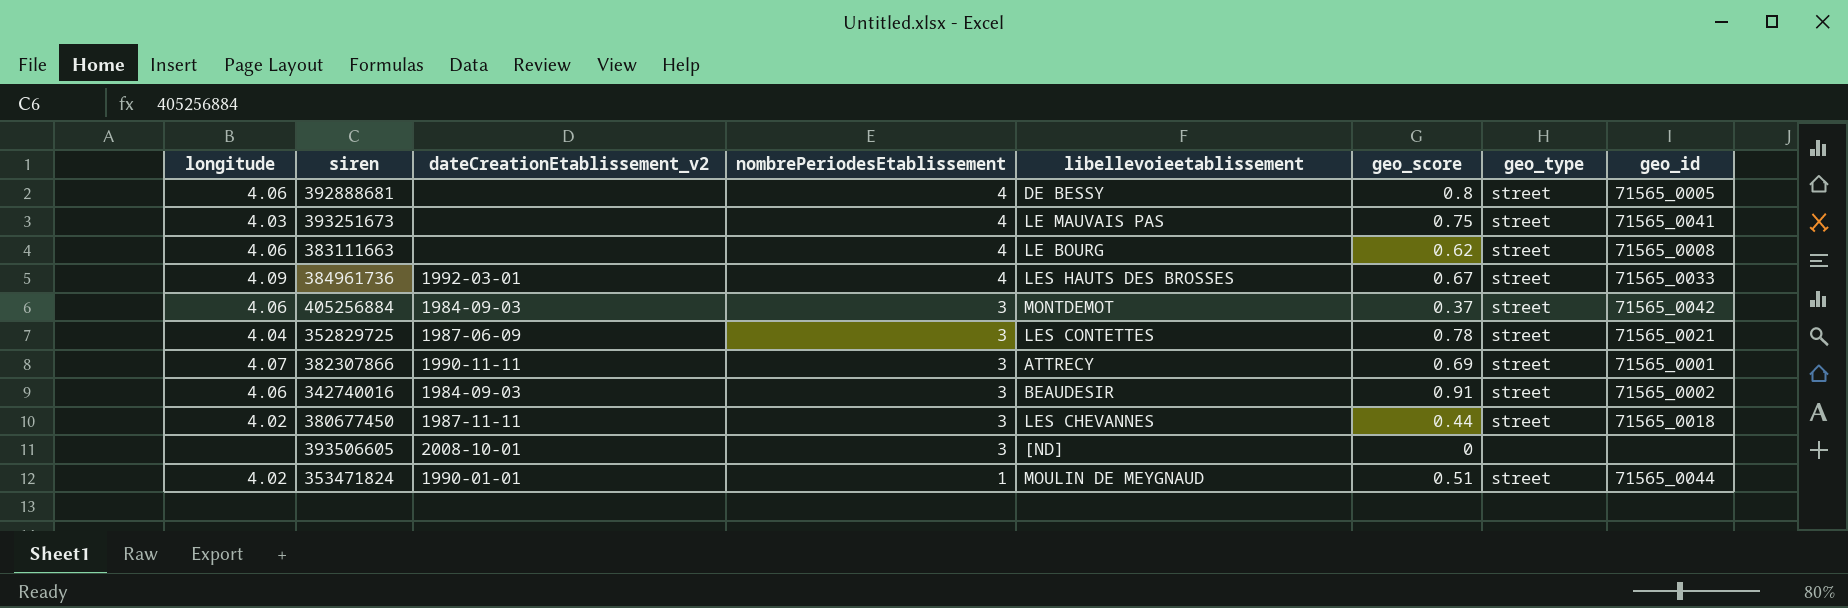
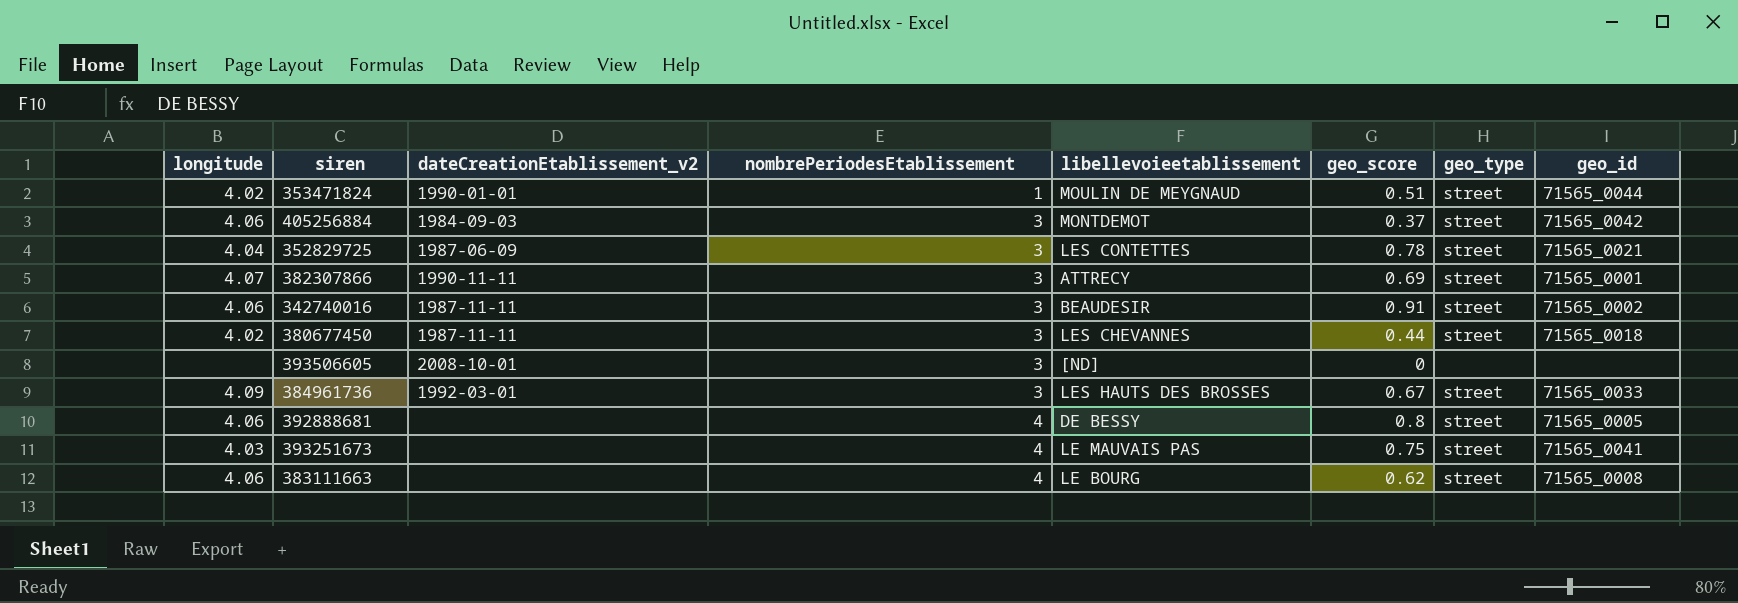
row order: nombrePeriodesEtablissement descending -> nombrePeriodesEtablissement ascending
342740016 | dateCreationEtablissement_v2: 1984-09-03 -> 1987-11-11
384961736 | nombrePeriodesEtablissement: 4 -> 3

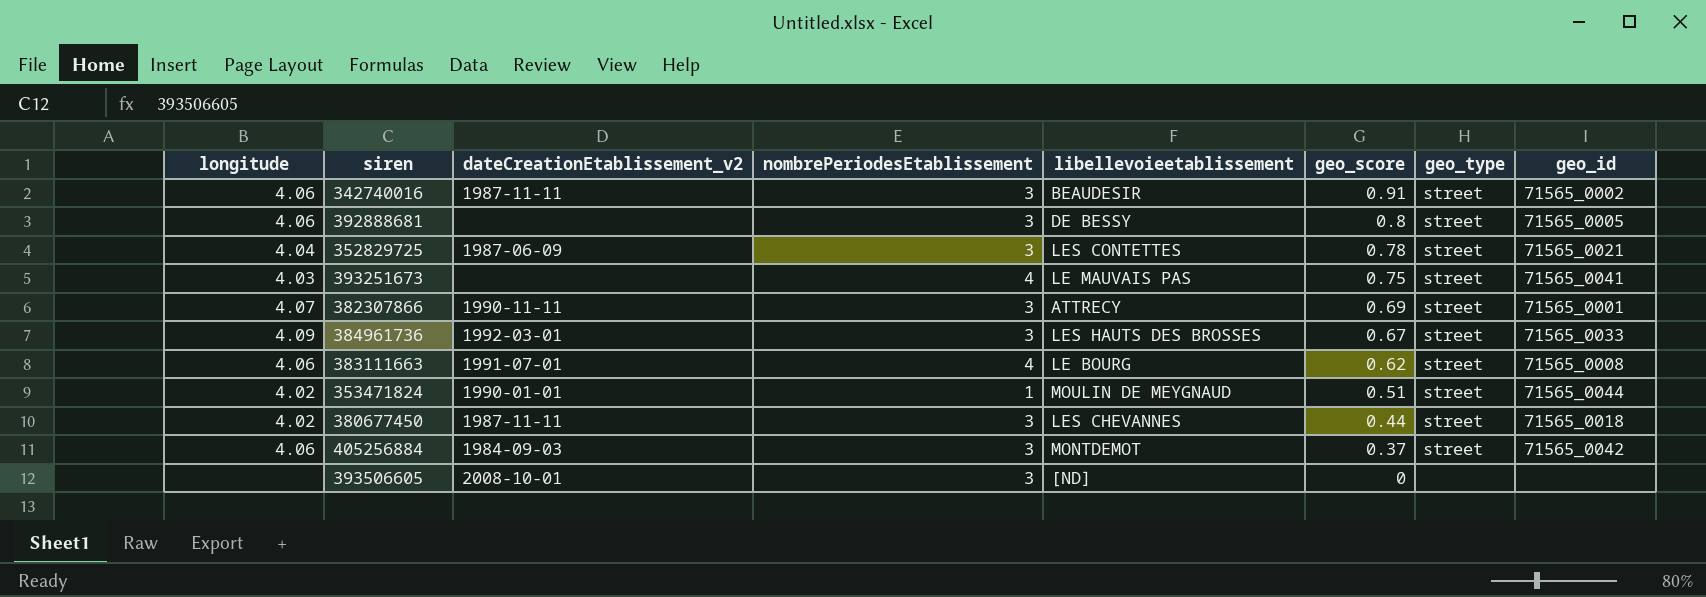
row order: nombrePeriodesEtablissement ascending -> geo_score descending
392888681 | nombrePeriodesEtablissement: 4 -> 3
383111663 | dateCreationEtablissement_v2: none -> 1991-07-01

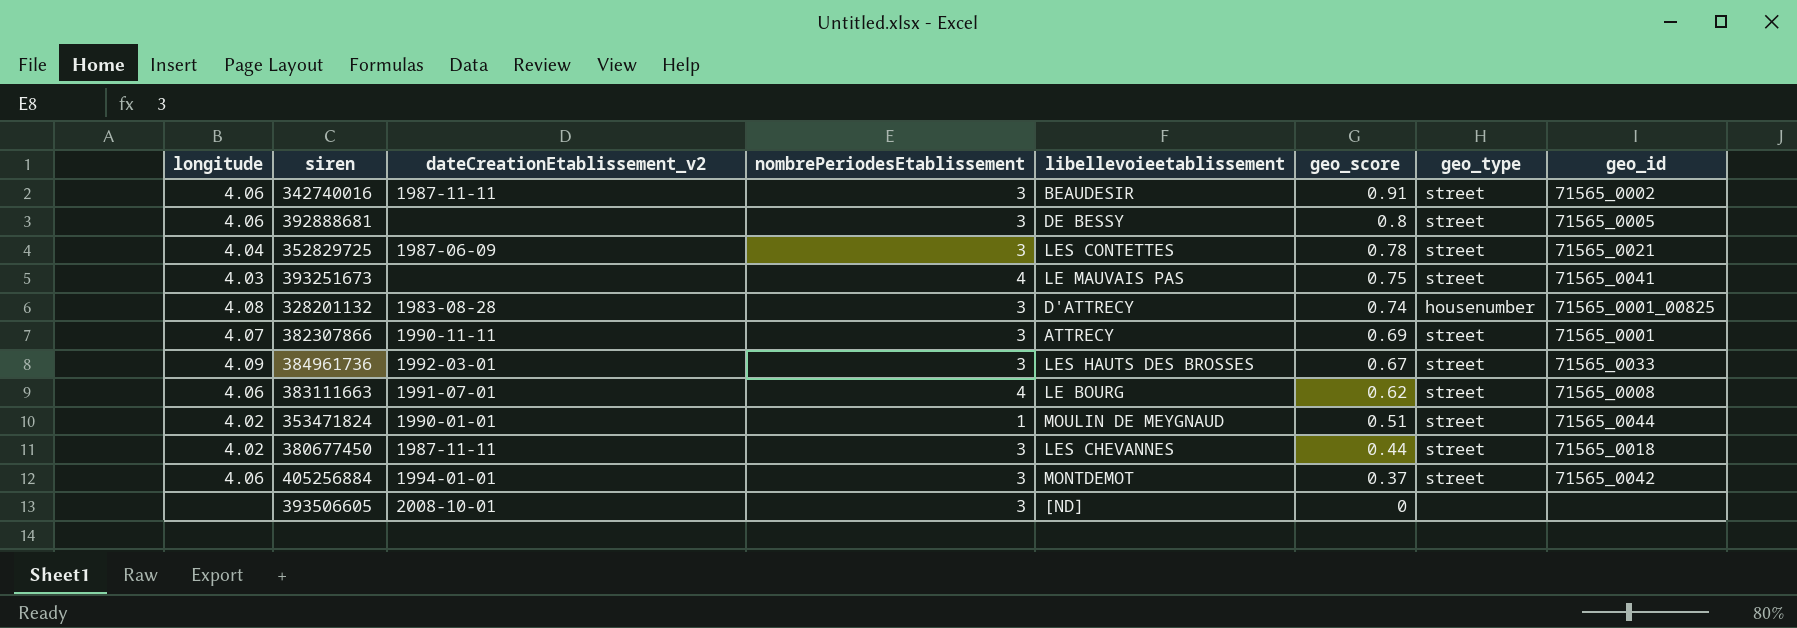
row 328201132: none -> 4.08 | 1983-08-28 | 3 | D'ATTRECY | 0.74 | housenumber | 71565_0001_00825
405256884 | dateCreationEtablissement_v2: 1984-09-03 -> 1994-01-01

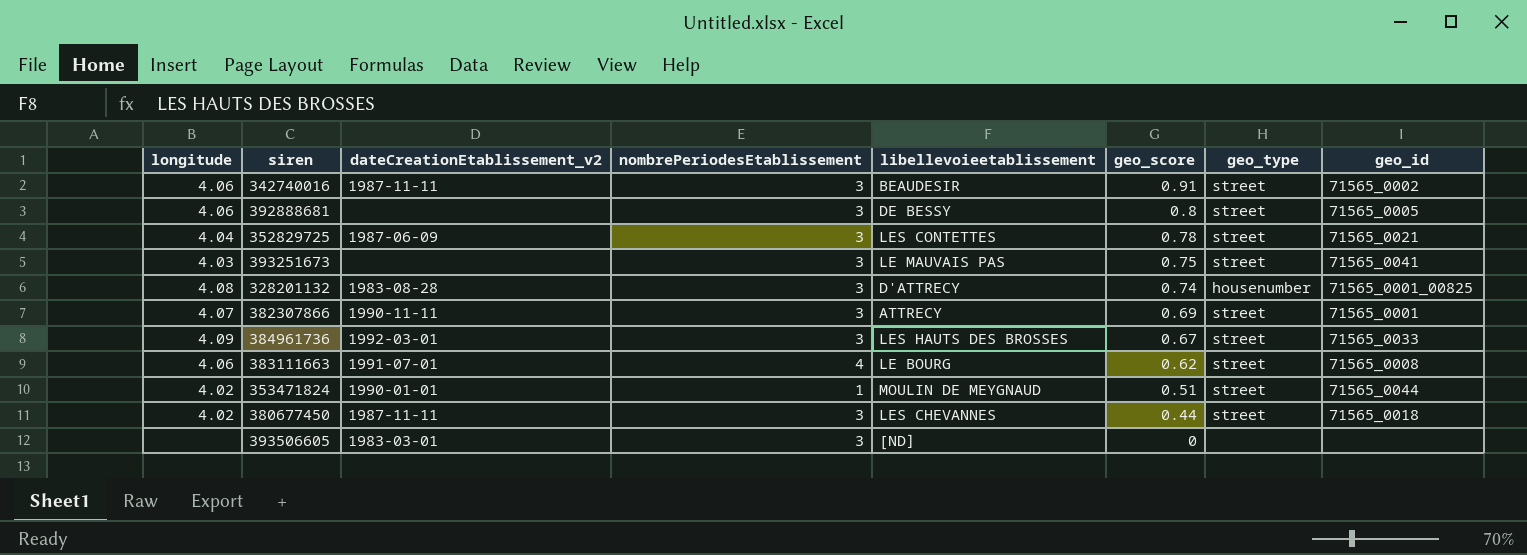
row 405256884: 4.06 | 1994-01-01 | 3 | MONTDEMOT | 0.37 | street | 71565_0042 -> none
393251673 | nombrePeriodesEtablissement: 4 -> 3
393506605 | dateCreationEtablissement_v2: 2008-10-01 -> 1983-03-01

